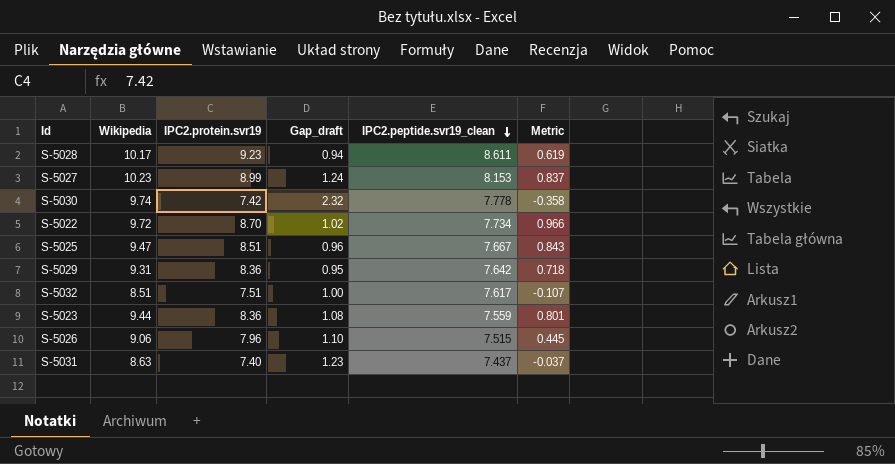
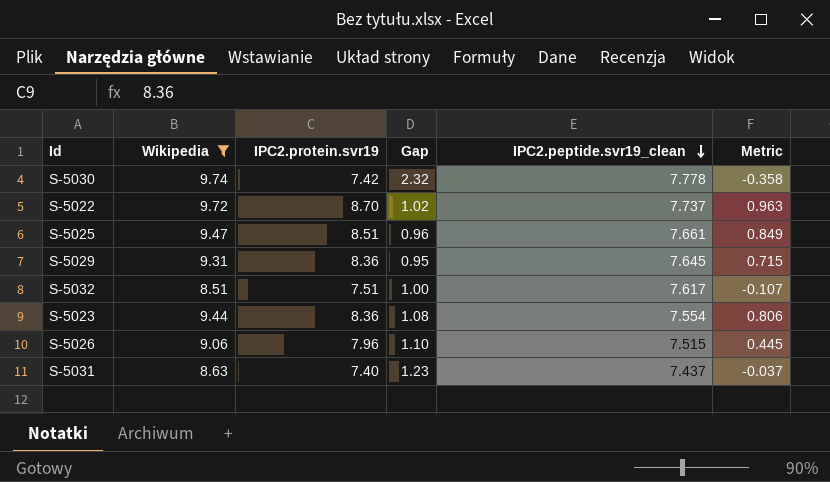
filter: none -> Wikipedia <= 9.74
column name: Gap_draft -> Gap
S-5022 | IPC2.peptide.svr19_clean: 7.734 -> 7.737
S-5022 | Metric: 0.966 -> 0.963
S-5025 | IPC2.peptide.svr19_clean: 7.667 -> 7.661
S-5025 | Metric: 0.843 -> 0.849
S-5029 | IPC2.peptide.svr19_clean: 7.642 -> 7.645
S-5029 | Metric: 0.718 -> 0.715
S-5023 | IPC2.peptide.svr19_clean: 7.559 -> 7.554
S-5023 | Metric: 0.801 -> 0.806

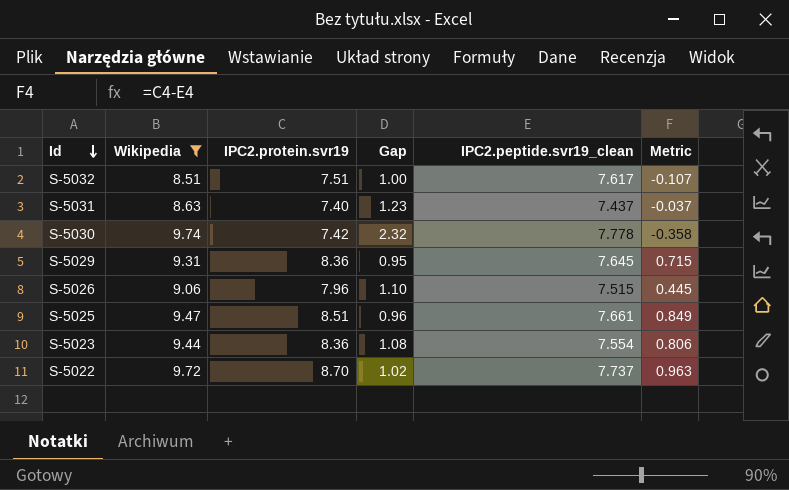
row order: IPC2.peptide.svr19_clean descending -> Id descending

